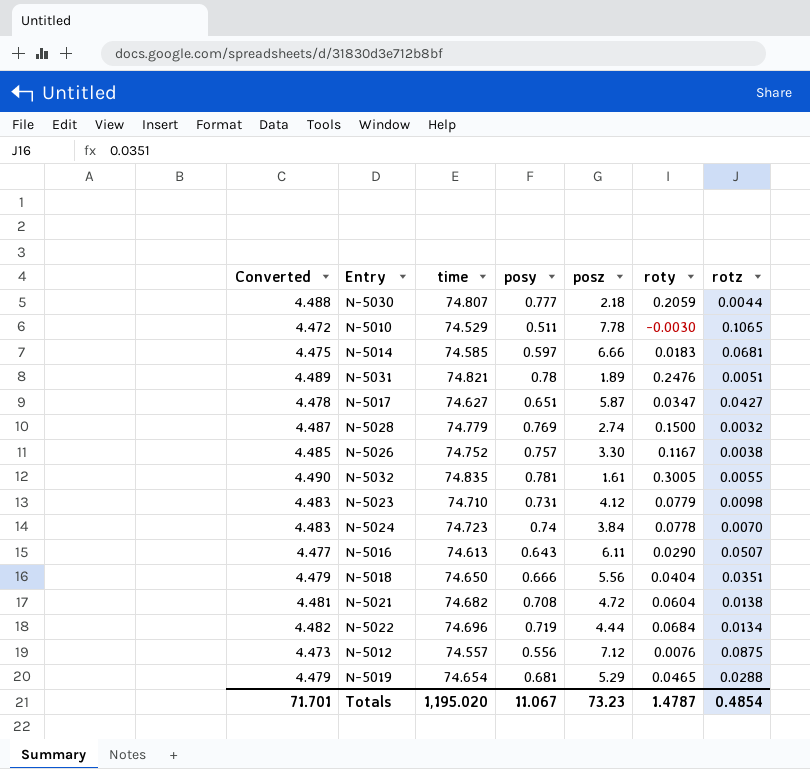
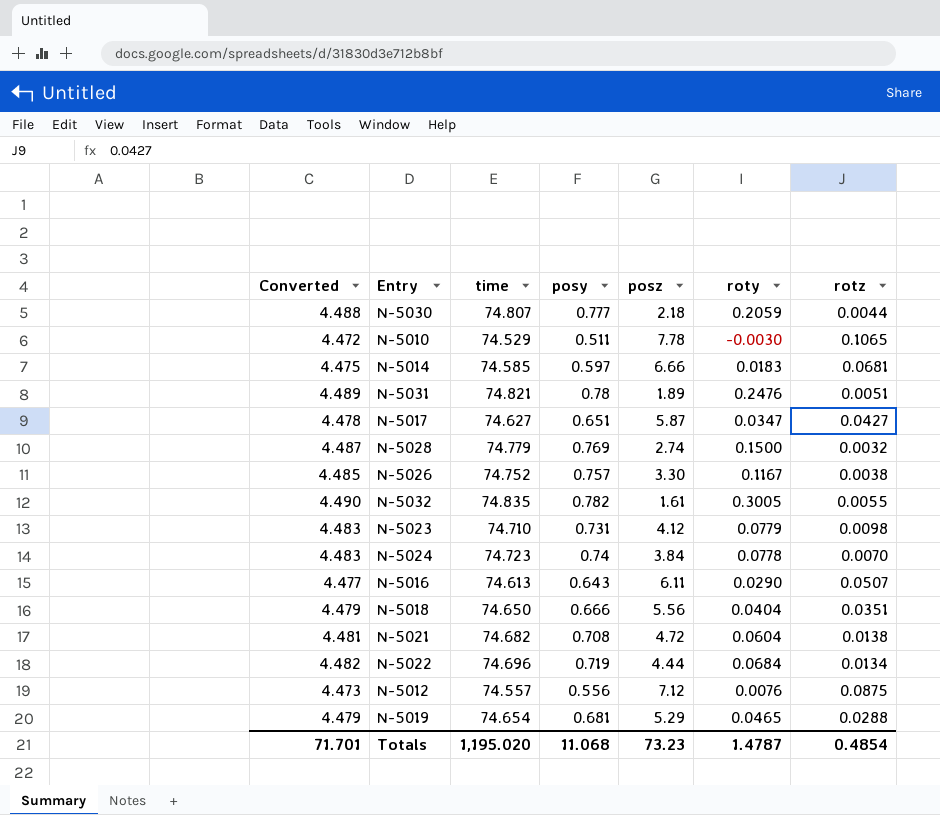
N-5032 | posy: 0.781 -> 0.782
Totals | posy: 11.067 -> 11.068

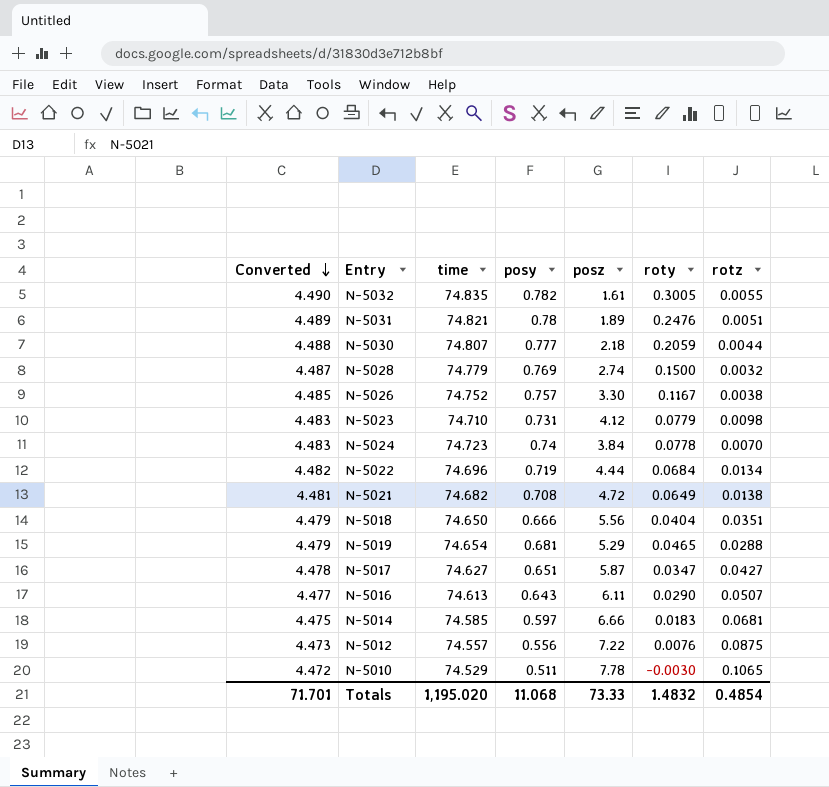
row order: none -> Converted descending
N-5021 | roty: 0.0604 -> 0.0649
N-5012 | posz: 7.12 -> 7.22
Totals | posz: 73.23 -> 73.33
Totals | roty: 1.4787 -> 1.4832

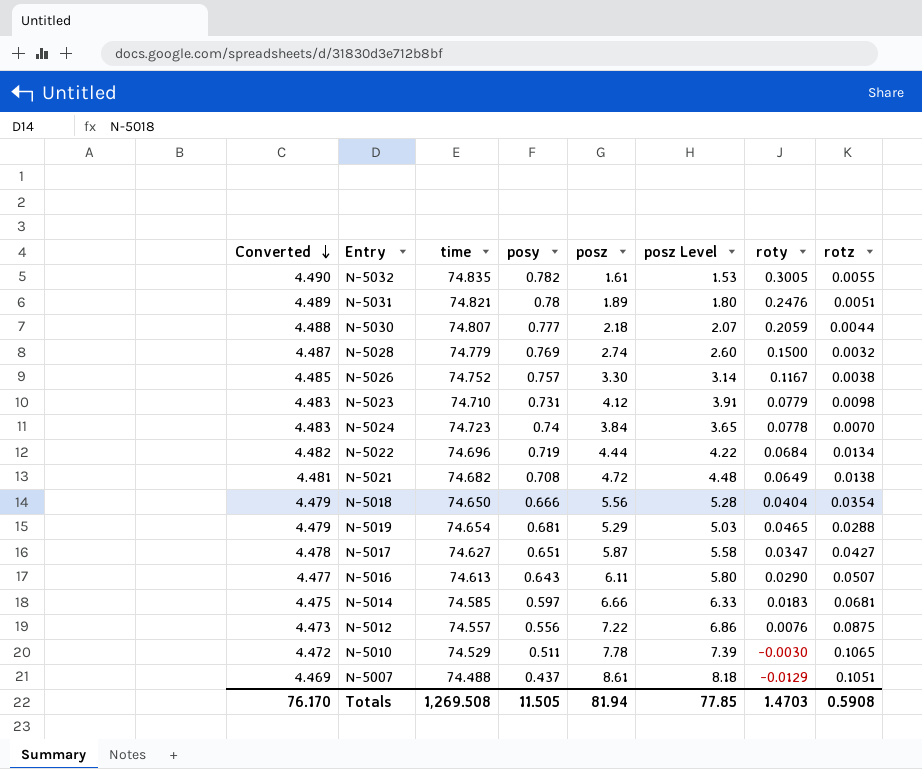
column posz Level | formula: none -> [posz] * 0.95
N-5018 | rotz: 0.0351 -> 0.0354
row N-5007: none -> 4.469 | 74.488 | 0.437 | 8.61 | 8.18 | -0.0129 | 0.1051
Totals | Converted: 71.701 -> 76.170
Totals | time: 1,195.020 -> 1,269.508
Totals | posy: 11.068 -> 11.505
Totals | posz: 73.33 -> 81.94
Totals | roty: 1.4832 -> 1.4703
Totals | rotz: 0.4854 -> 0.5908

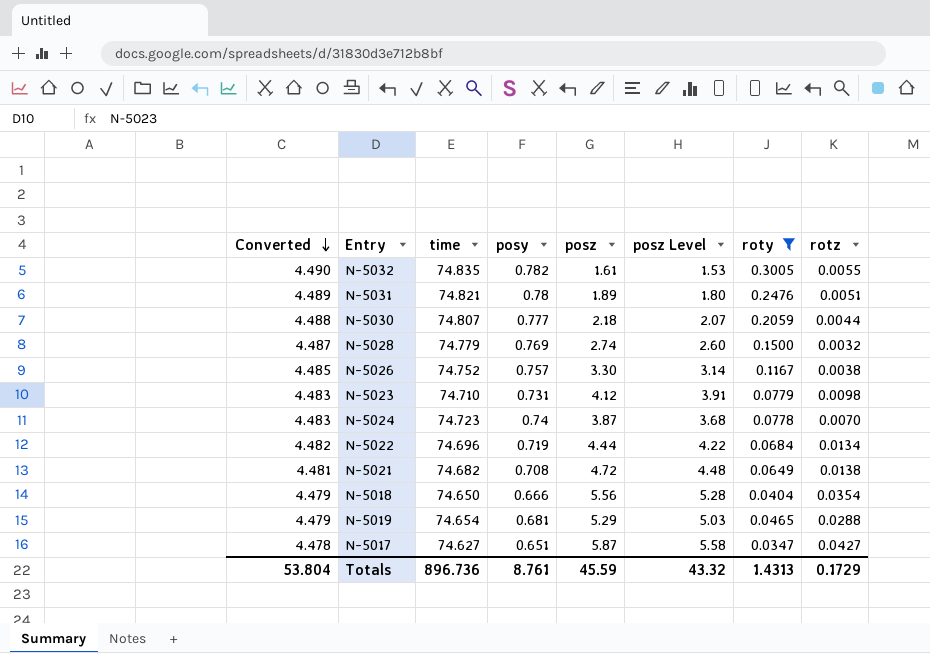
filter: none -> roty >= 0.0347
N-5024 | posz: 3.84 -> 3.87
N-5024 | posz Level: 3.65 -> 3.68
Totals | Converted: 76.170 -> 53.804
Totals | time: 1,269.508 -> 896.736
Totals | posy: 11.505 -> 8.761
Totals | posz: 81.94 -> 45.59
Totals | posz Level: 77.85 -> 43.32
Totals | roty: 1.4703 -> 1.4313
Totals | rotz: 0.5908 -> 0.1729

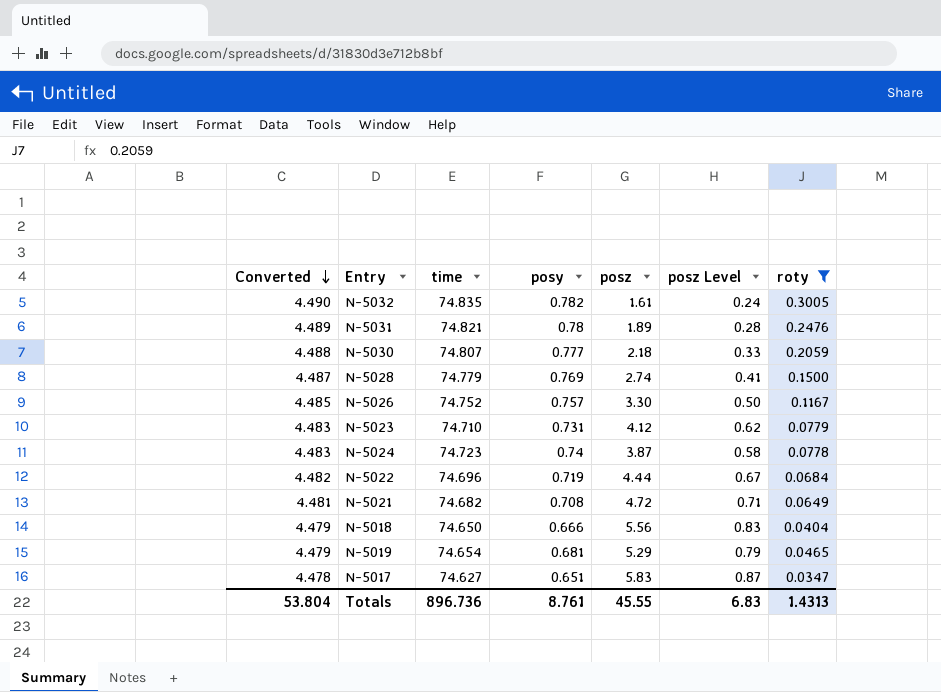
column rotz | position: 8 -> none
column posz Level | formula: [posz] * 0.95 -> [posz] * 0.15
N-5017 | posz: 5.87 -> 5.83
Totals | posz: 45.59 -> 45.55
Totals | posz Level: 43.32 -> 6.83

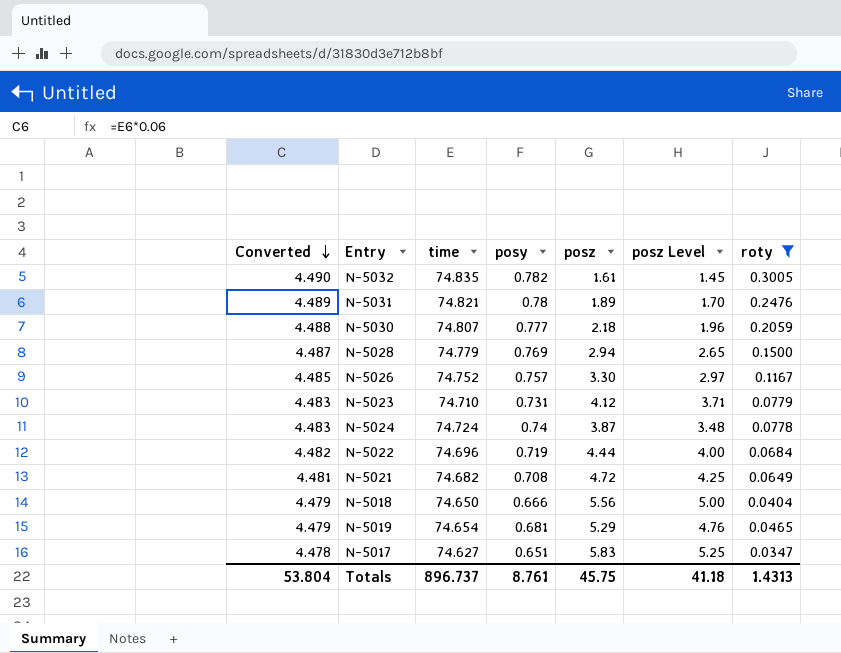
column posz Level | formula: [posz] * 0.15 -> [posz] * 0.9
N-5028 | posz: 2.74 -> 2.94
N-5024 | time: 74.723 -> 74.724
Totals | time: 896.736 -> 896.737
Totals | posz: 45.55 -> 45.75
Totals | posz Level: 6.83 -> 41.18

